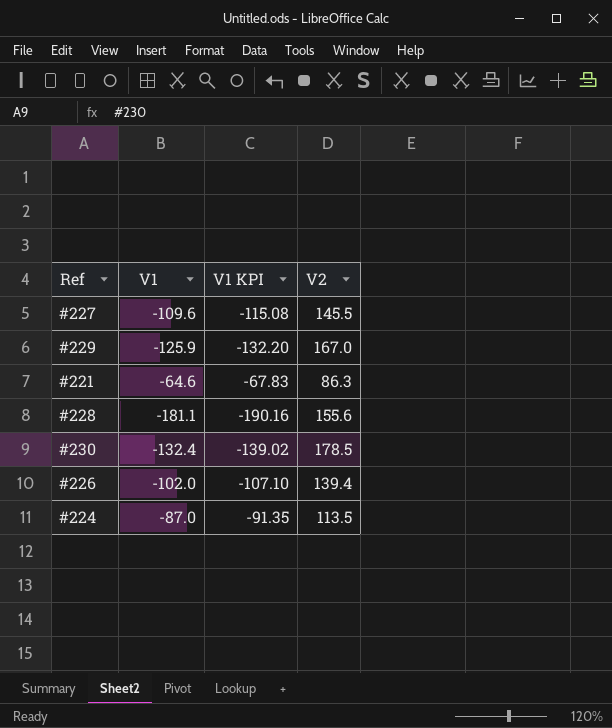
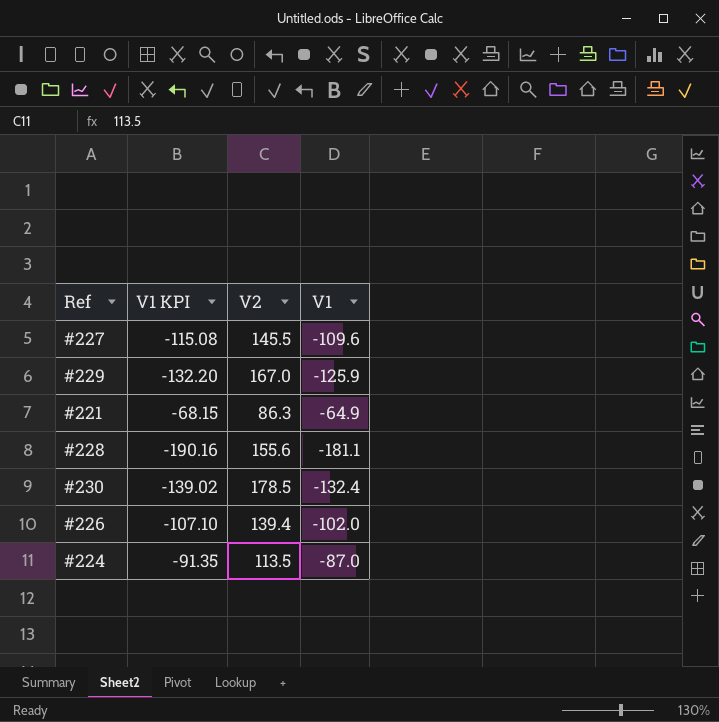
column V1 | position: 2 -> 4
#221 | V1 KPI: -67.83 -> -68.15
#221 | V1: -64.6 -> -64.9

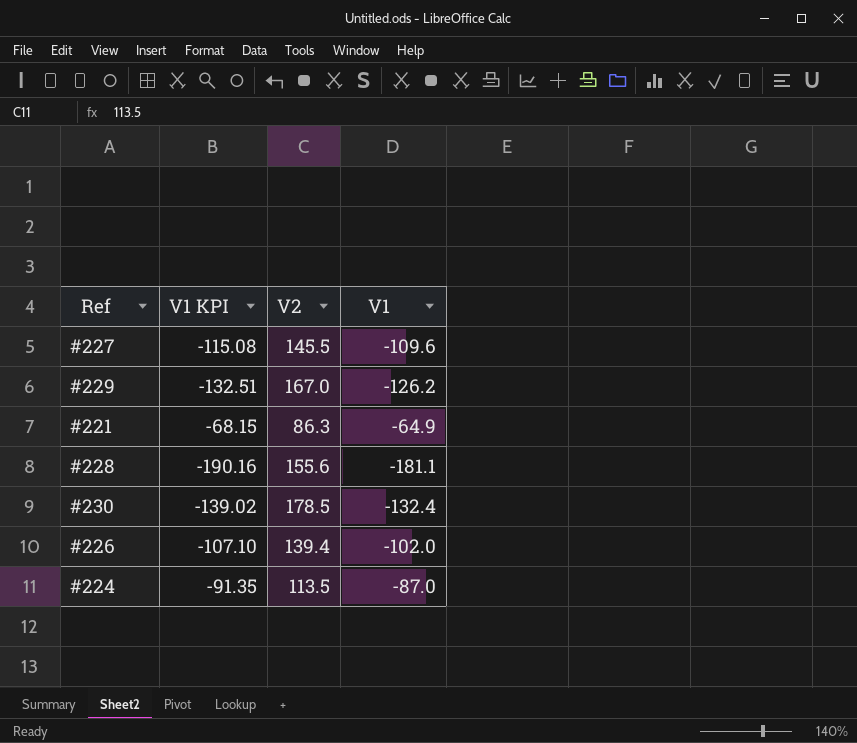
#229 | V1 KPI: -132.20 -> -132.51
#229 | V1: -125.9 -> -126.2

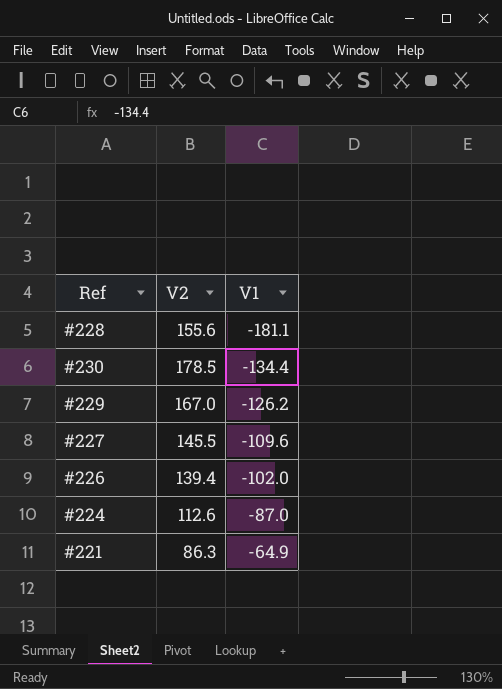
row order: none -> V1 ascending
column V1 KPI | formula: [V1] * 1.05 -> none
#230 | V1: -132.4 -> -134.4
#224 | V2: 113.5 -> 112.6

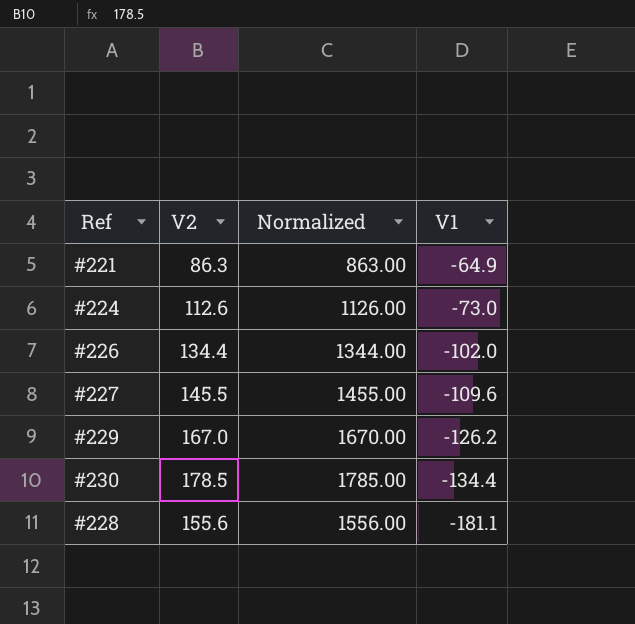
row order: V1 ascending -> V1 descending
column Normalized | formula: none -> [V2] * 10
#224 | V1: -87.0 -> -73.0
#226 | V2: 139.4 -> 134.4

